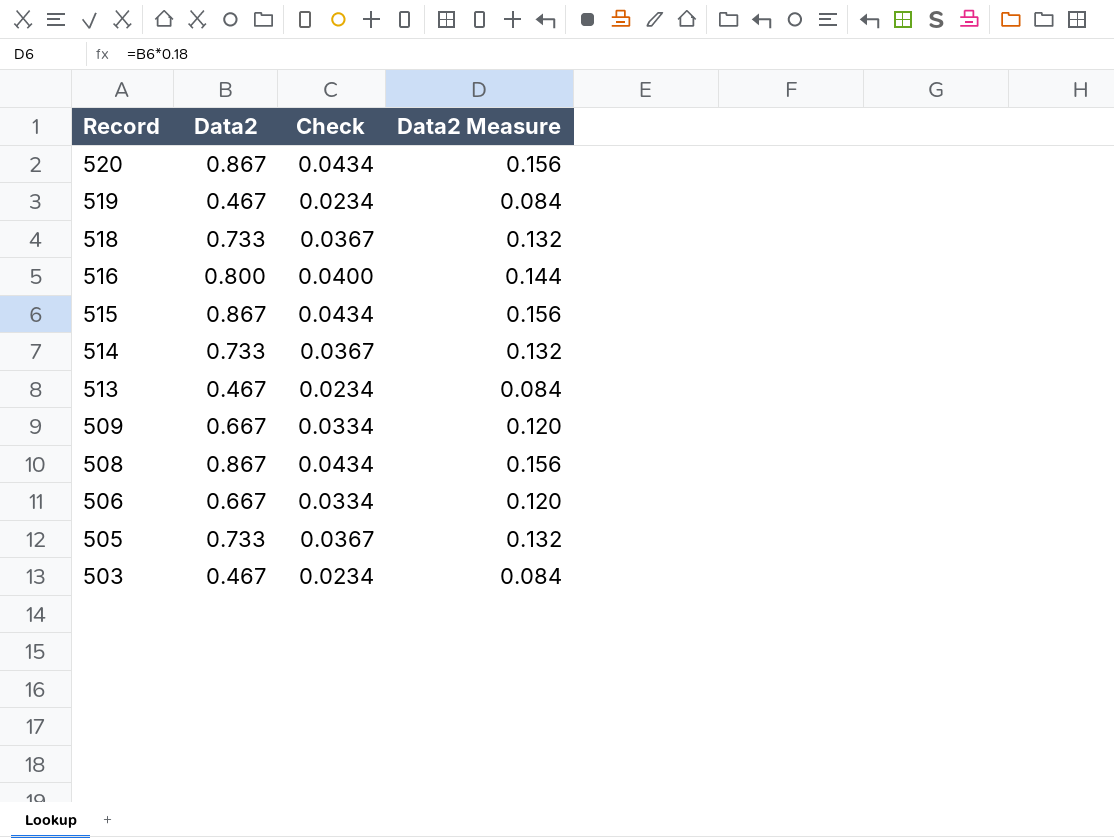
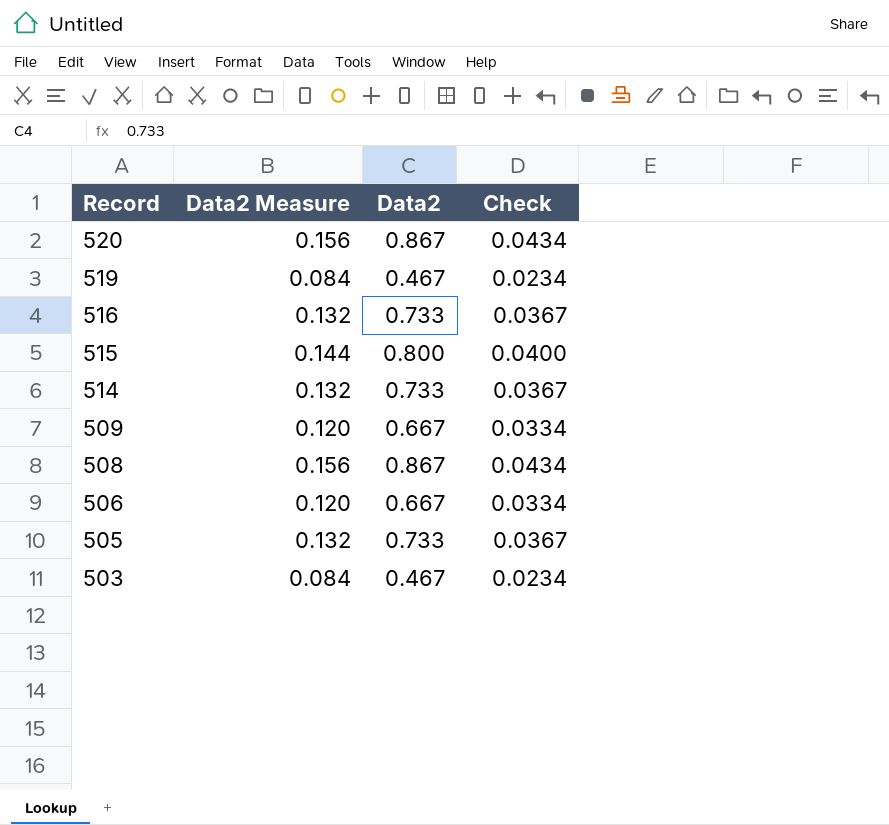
column Data2 Measure | position: 4 -> 2
row 518: 0.733 | 0.0367 | 0.132 -> none
row 513: 0.467 | 0.0234 | 0.084 -> none
516 | Data2 Measure: 0.144 -> 0.132
516 | Data2: 0.800 -> 0.733
516 | Check: 0.0400 -> 0.0367
515 | Data2 Measure: 0.156 -> 0.144
515 | Data2: 0.867 -> 0.800
515 | Check: 0.0434 -> 0.0400

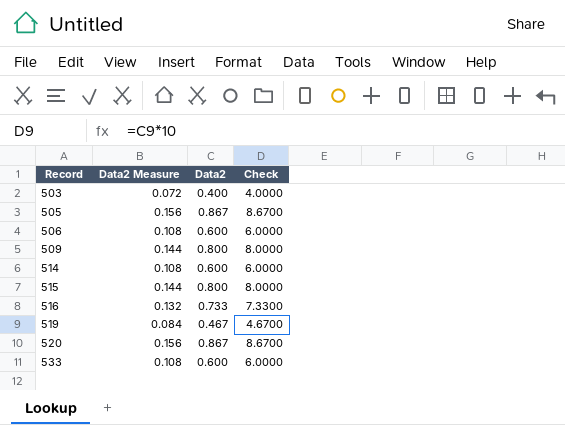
row order: Record descending -> Record ascending
column Check | formula: [Data2] * 0.05 -> [Data2] * 10
row 508: 0.156 | 0.867 | 0.0434 -> none
503 | Data2 Measure: 0.084 -> 0.072
503 | Data2: 0.467 -> 0.400
505 | Data2 Measure: 0.132 -> 0.156
505 | Data2: 0.733 -> 0.867
506 | Data2 Measure: 0.120 -> 0.108
506 | Data2: 0.667 -> 0.600
509 | Data2 Measure: 0.120 -> 0.144
509 | Data2: 0.667 -> 0.800
514 | Data2 Measure: 0.132 -> 0.108
514 | Data2: 0.733 -> 0.600
row 533: none -> 0.108 | 0.600 | 6.0000

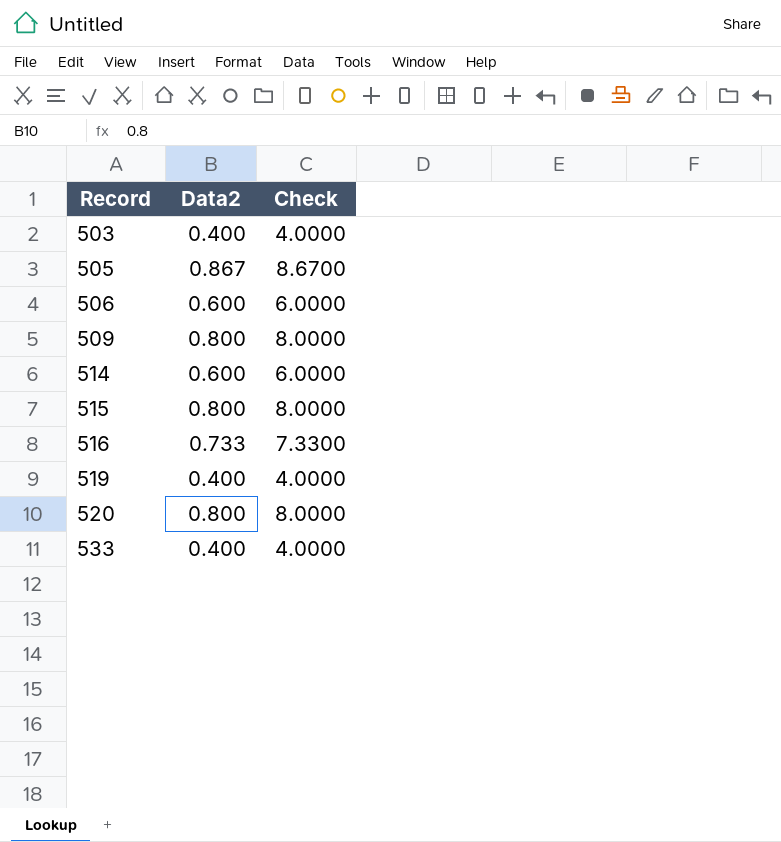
column Data2 Measure | formula: [Data2] * 0.18 -> none
519 | Data2: 0.467 -> 0.400
519 | Check: 4.6700 -> 4.0000
520 | Data2: 0.867 -> 0.800
520 | Check: 8.6700 -> 8.0000
533 | Data2: 0.600 -> 0.400
533 | Check: 6.0000 -> 4.0000

